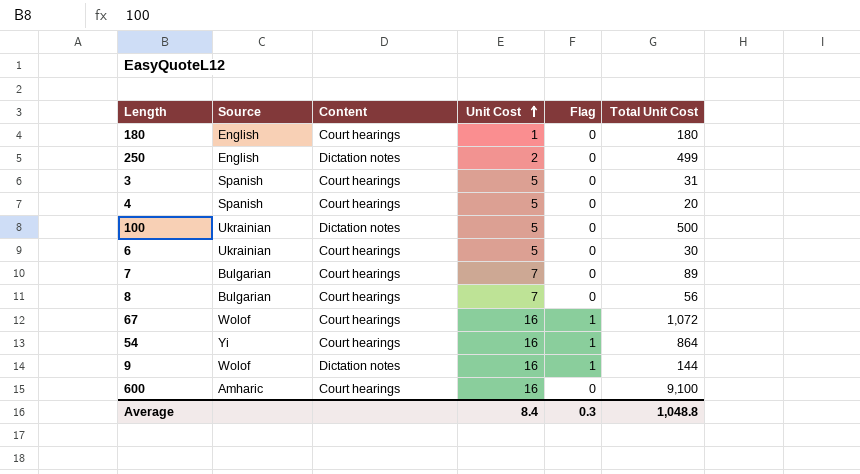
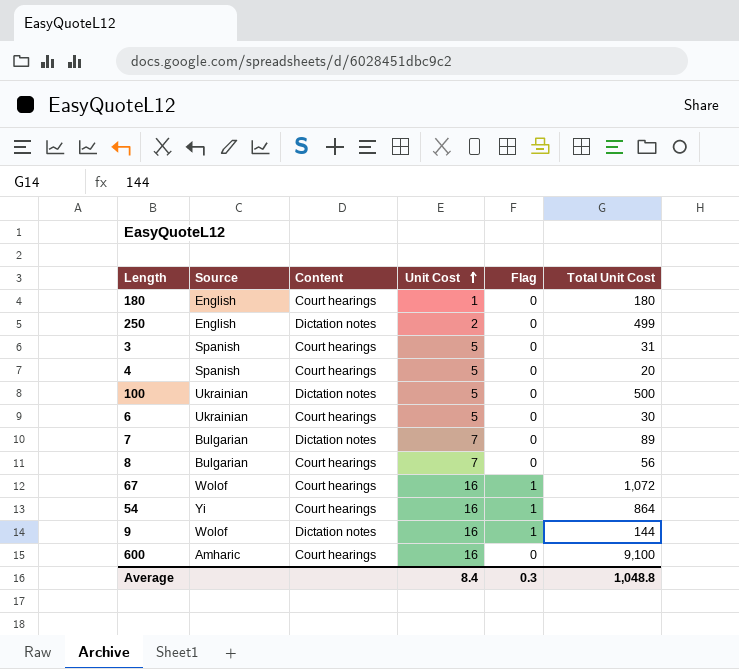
7 | Content: Court hearings -> Dictation notes

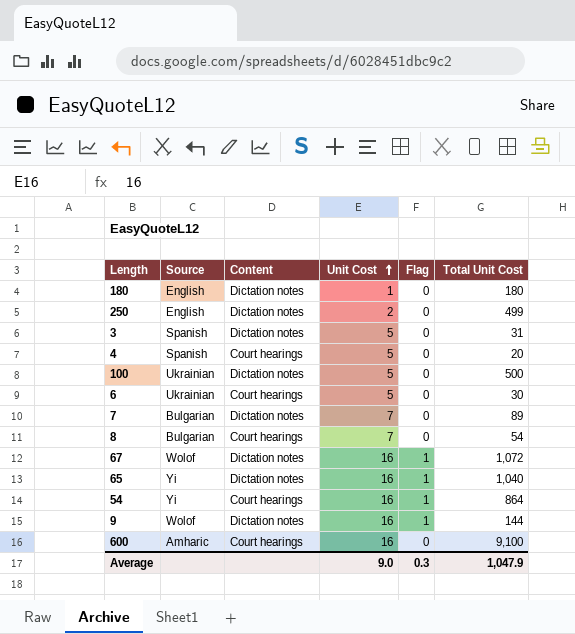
180 | Content: Court hearings -> Dictation notes
3 | Content: Court hearings -> Dictation notes
8 | Total Unit Cost: 56 -> 54
67 | Content: Court hearings -> Dictation notes
row 65: none -> Yi | Dictation notes | 16 | 1 | 1,040
Average | Unit Cost: 8.4 -> 9.0
Average | Total Unit Cost: 1,048.8 -> 1,047.9

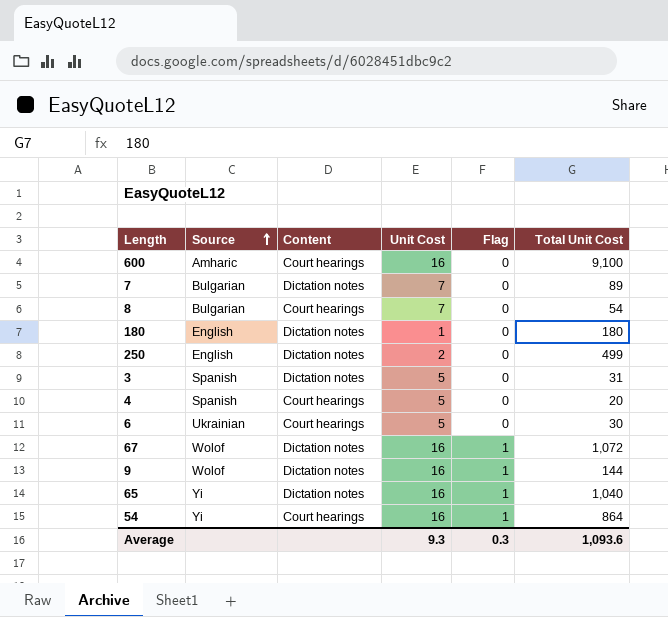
row order: Unit Cost ascending -> Source ascending
row 100: Ukrainian | Dictation notes | 5 | 0 | 500 -> none
Average | Unit Cost: 9.0 -> 9.3
Average | Total Unit Cost: 1,047.9 -> 1,093.6

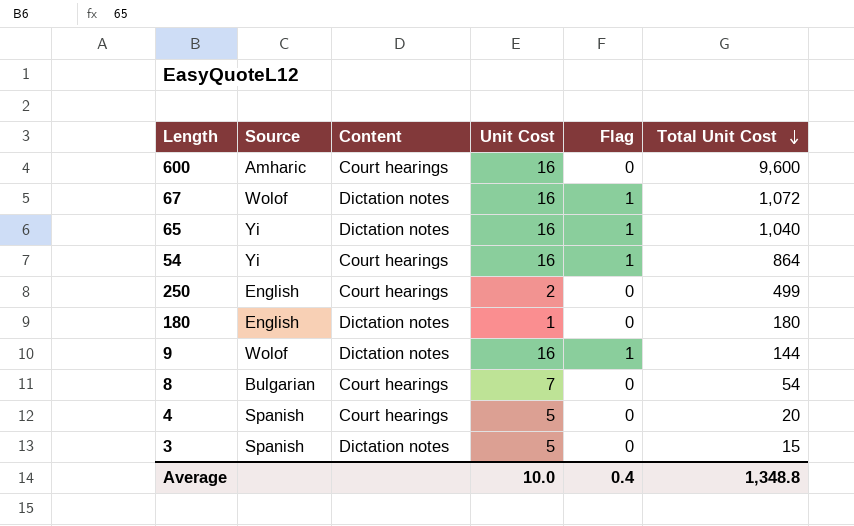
row order: Source ascending -> Total Unit Cost descending
row 7: Bulgarian | Dictation notes | 7 | 0 | 89 -> none
row 6: Ukrainian | Court hearings | 5 | 0 | 30 -> none
600 | Total Unit Cost: 9,100 -> 9,600
250 | Content: Dictation notes -> Court hearings
3 | Total Unit Cost: 31 -> 15
Average | Unit Cost: 9.3 -> 10.0
Average | Flag: 0.3 -> 0.4
Average | Total Unit Cost: 1,093.6 -> 1,348.8

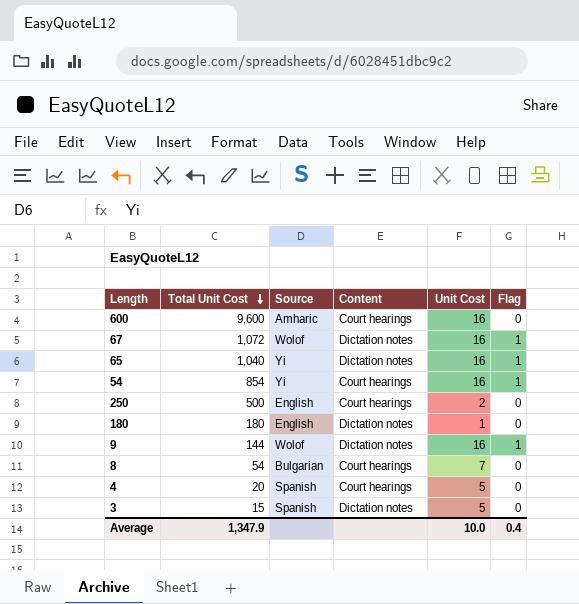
column Total Unit Cost | position: 6 -> 2
54 | Total Unit Cost: 864 -> 854
250 | Total Unit Cost: 499 -> 500
Average | Total Unit Cost: 1,348.8 -> 1,347.9

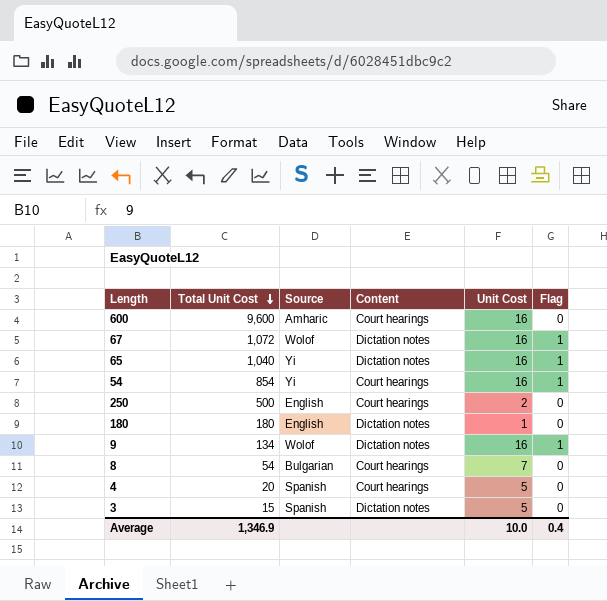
9 | Total Unit Cost: 144 -> 134
Average | Total Unit Cost: 1,347.9 -> 1,346.9

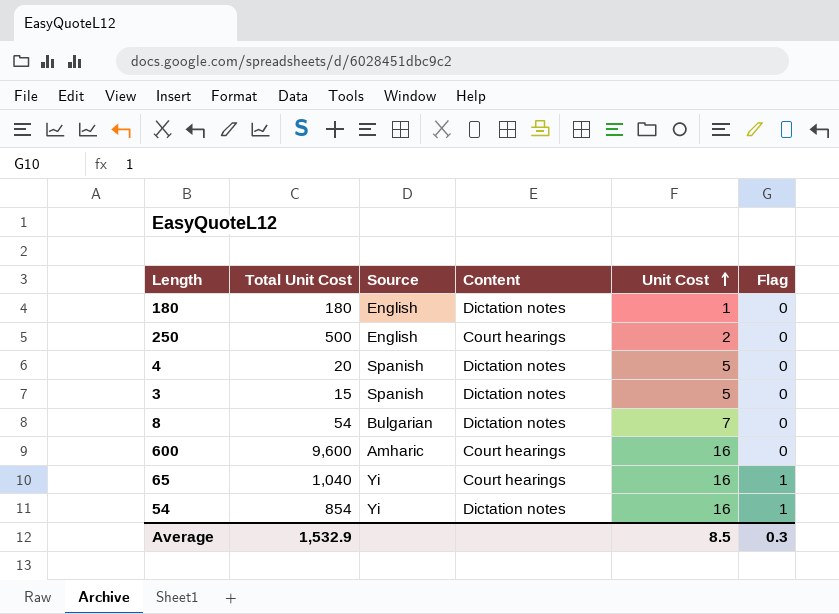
row order: Total Unit Cost descending -> Unit Cost ascending
row 67: 1,072 | Wolof | Dictation notes | 16 | 1 -> none
row 9: 134 | Wolof | Dictation notes | 16 | 1 -> none
4 | Content: Court hearings -> Dictation notes
8 | Content: Court hearings -> Dictation notes
65 | Content: Dictation notes -> Court hearings
54 | Content: Court hearings -> Dictation notes
Average | Total Unit Cost: 1,346.9 -> 1,532.9
Average | Unit Cost: 10.0 -> 8.5
Average | Flag: 0.4 -> 0.3

